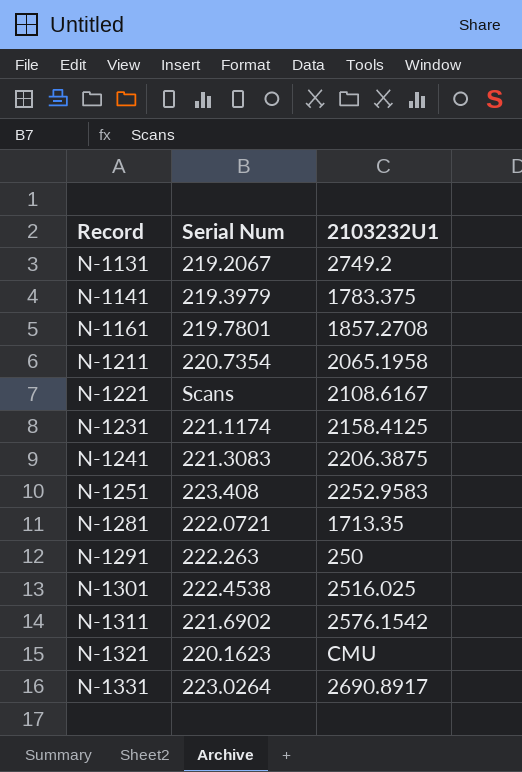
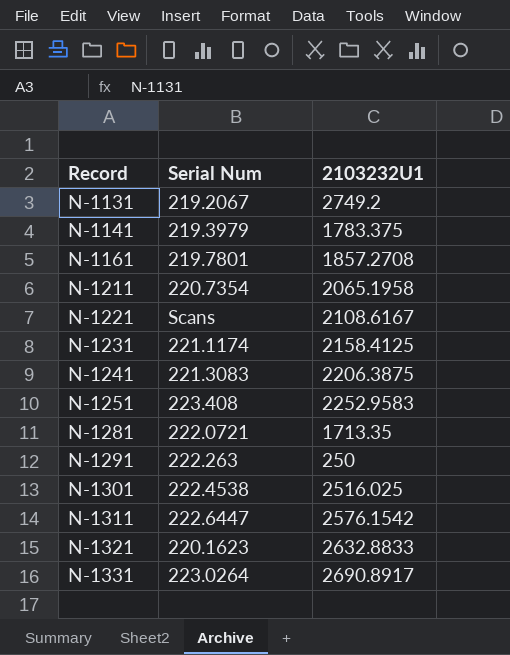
N-1311 | Serial Num: 221.6902 -> 222.6447
N-1321 | 2103232U1: CMU -> 2632.8833

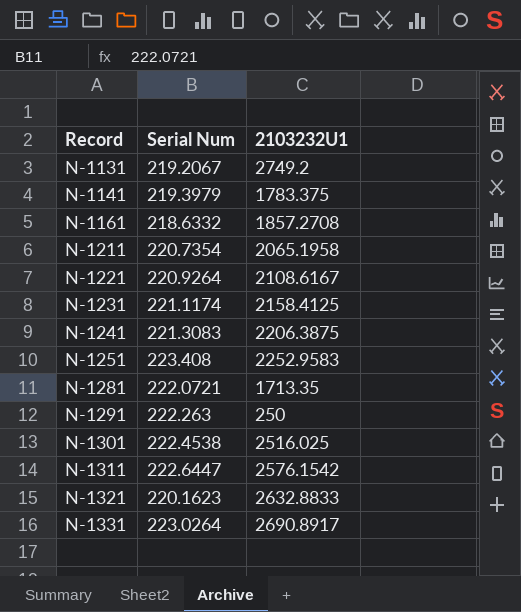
N-1161 | Serial Num: 219.7801 -> 218.6332
N-1221 | Serial Num: Scans -> 220.9264

